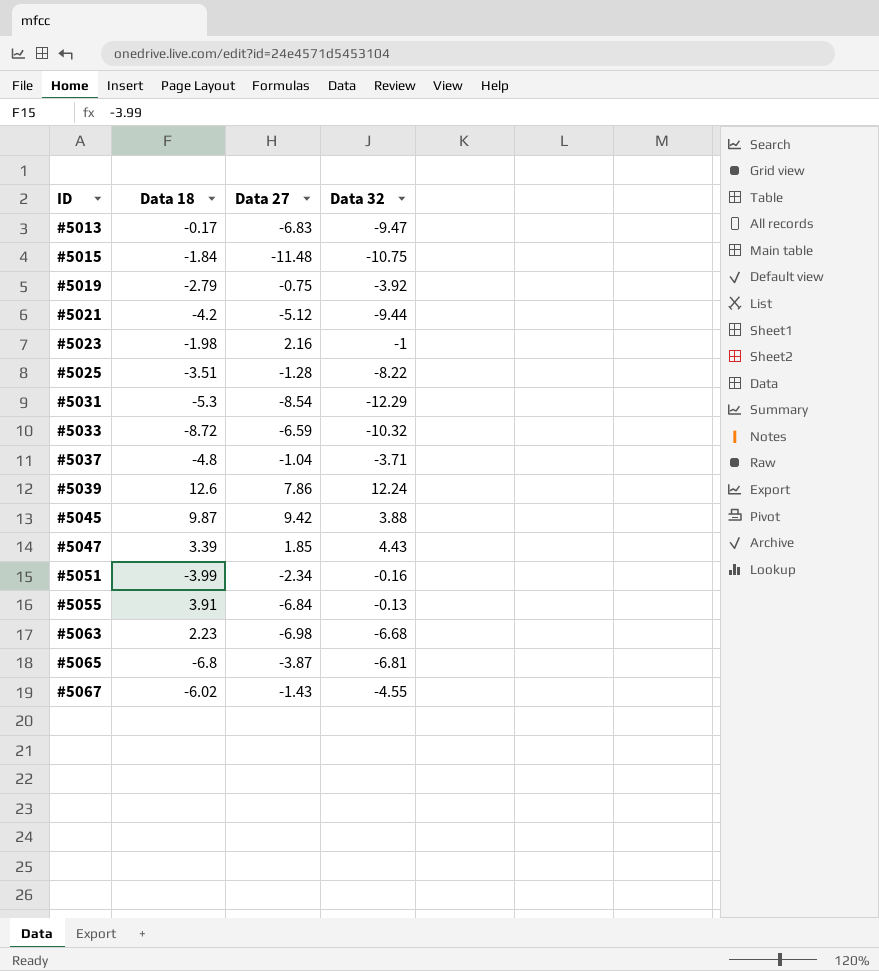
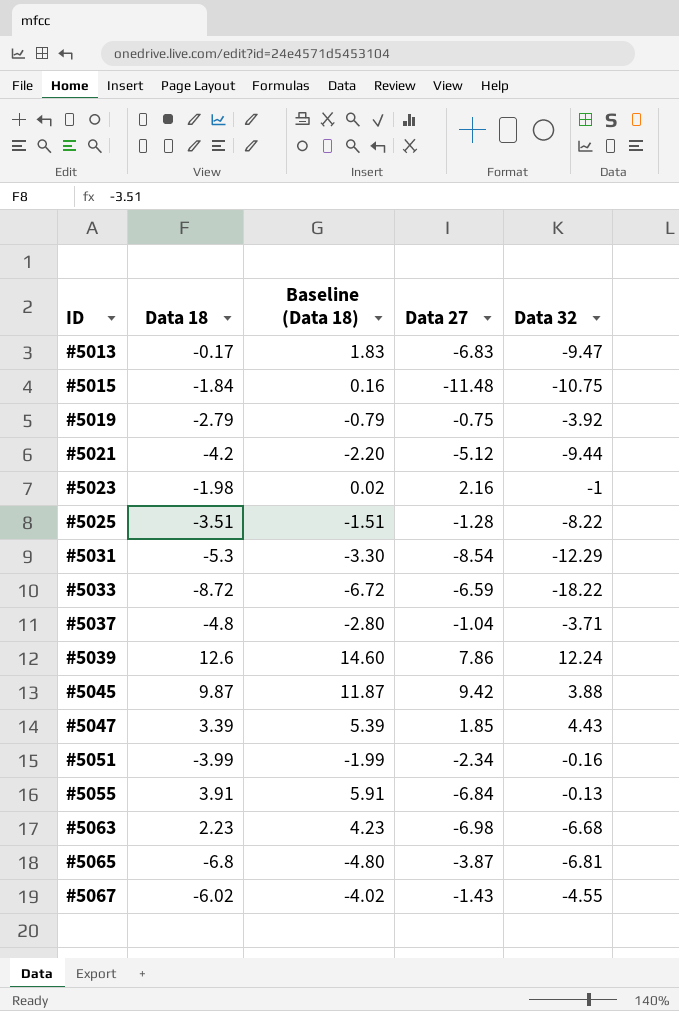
column Baseline (Data 18) | formula: none -> [Data 18] + 2
#5033 | Data 32: -10.32 -> -18.22

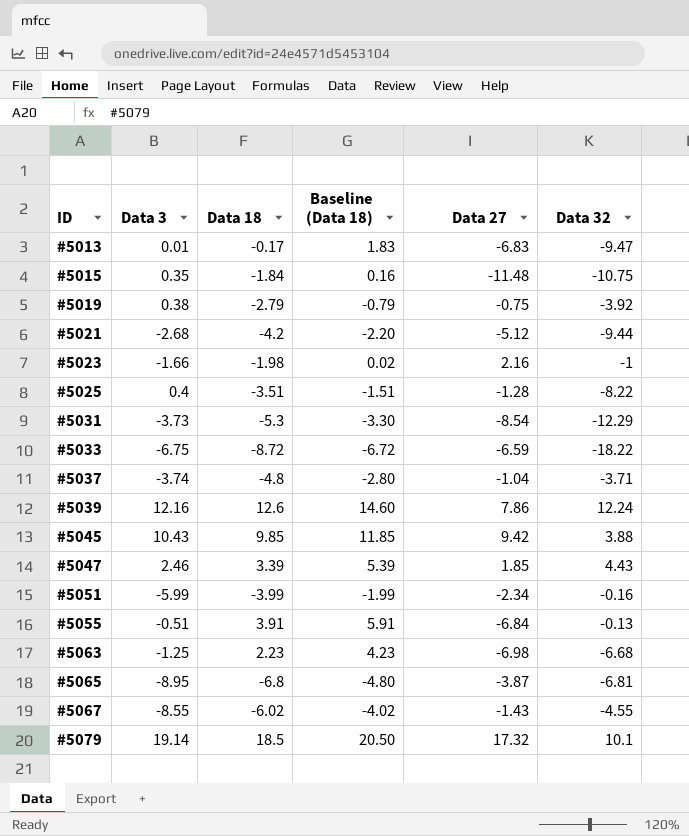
column Data 3 | position: none -> 2
#5045 | Data 18: 9.87 -> 9.85
#5045 | Baseline (Data 18): 11.87 -> 11.85
row #5079: none -> 19.14 | 18.5 | 20.50 | 17.32 | 10.1

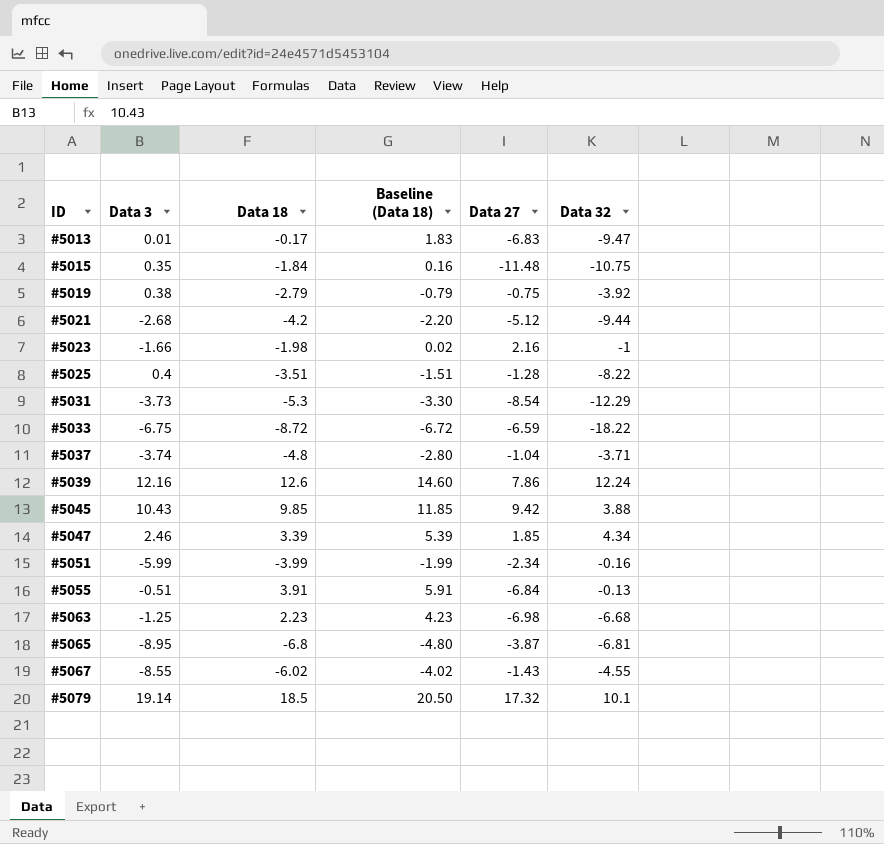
#5047 | Data 32: 4.43 -> 4.34

